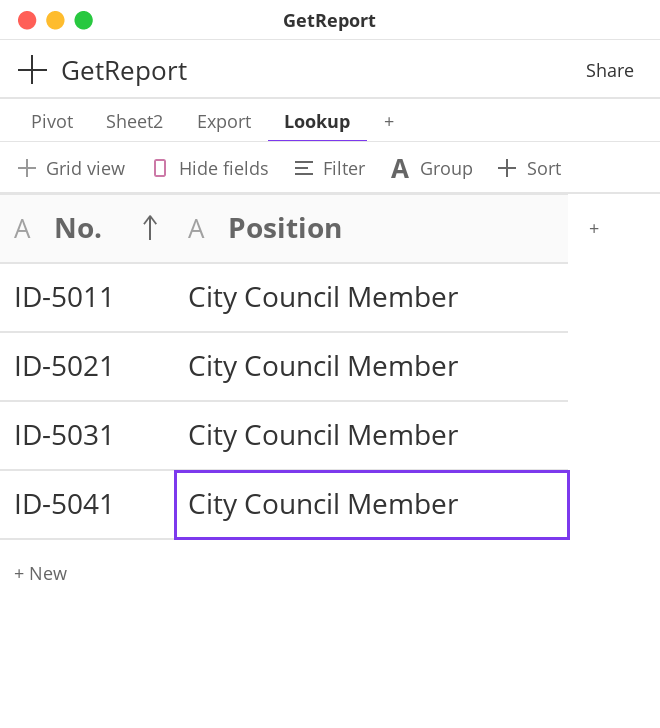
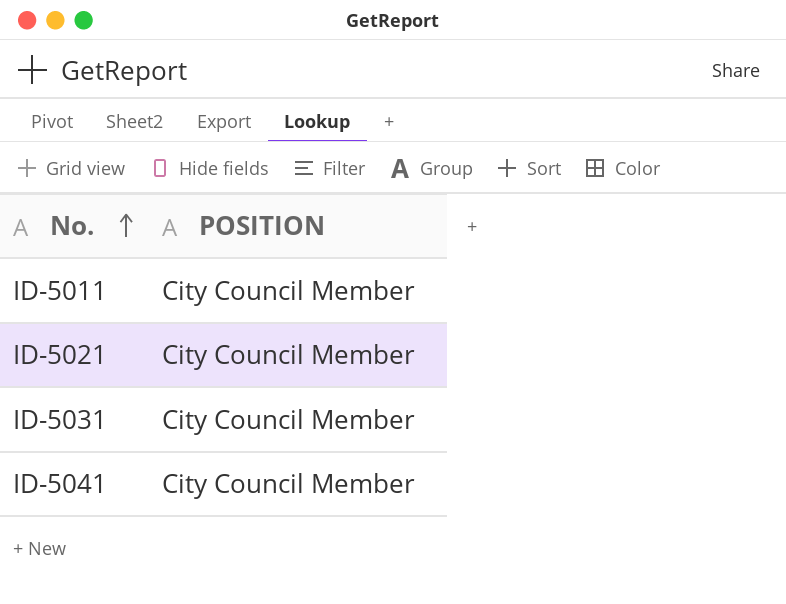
column name: Position -> POSITION

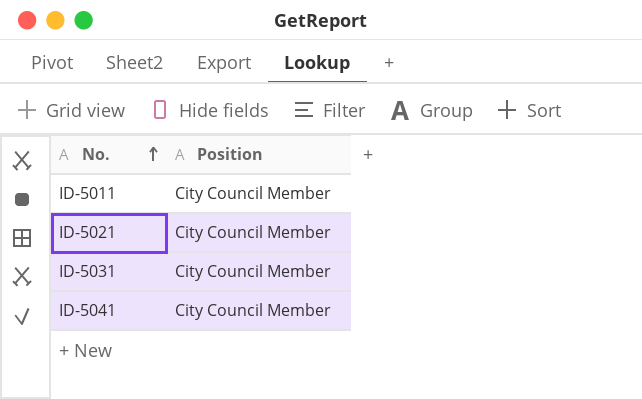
column name: POSITION -> Position

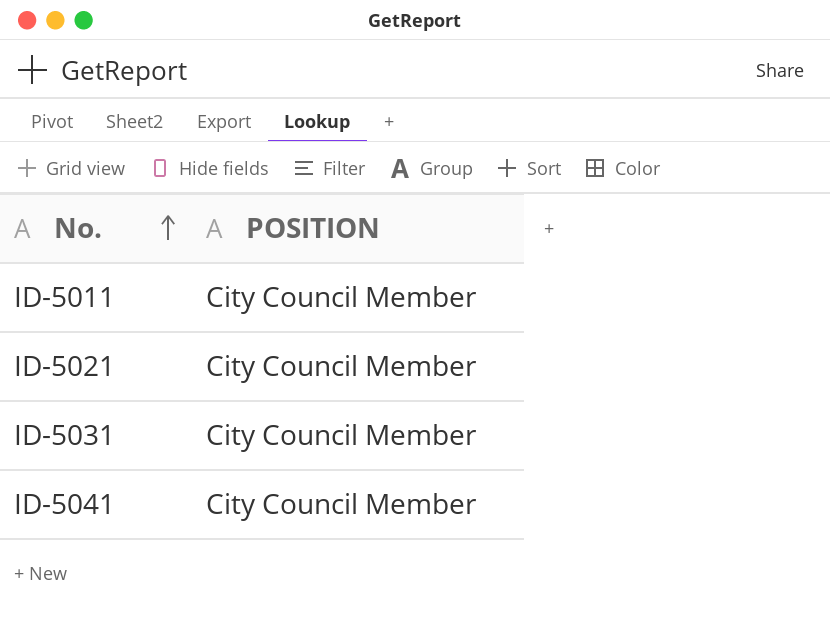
column name: Position -> POSITION

